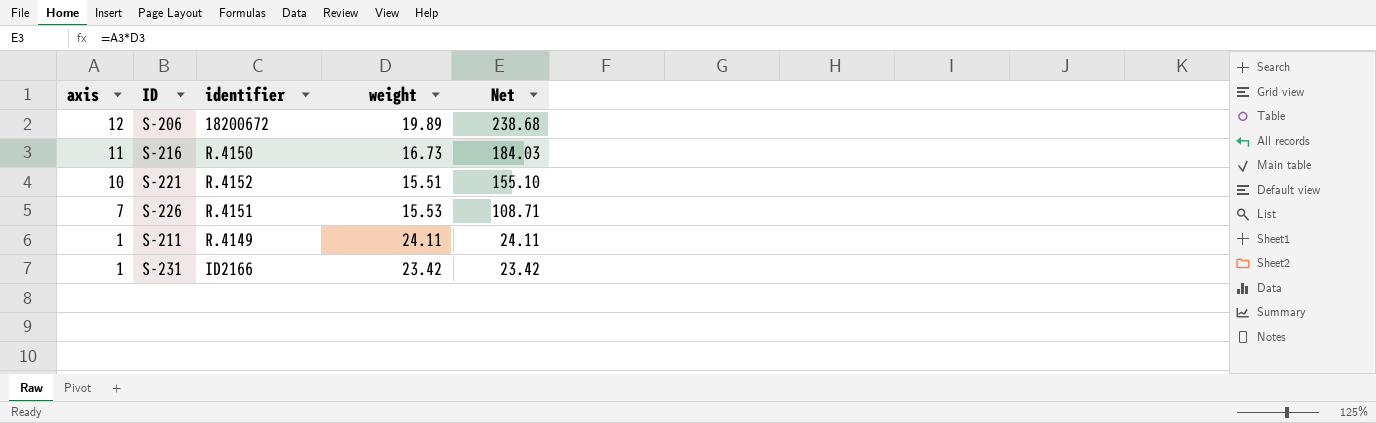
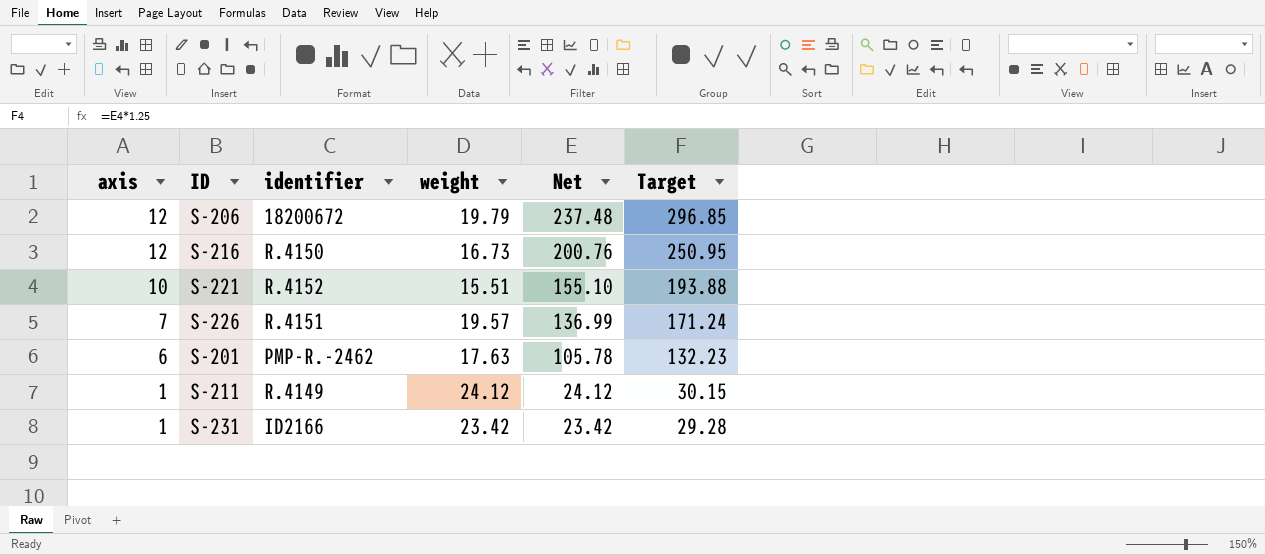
column Target | formula: none -> [Net] * 1.25
S-206 | weight: 19.89 -> 19.79
S-206 | Net: 238.68 -> 237.48
S-216 | axis: 11 -> 12
S-216 | Net: 184.03 -> 200.76
S-226 | weight: 15.53 -> 19.57
S-226 | Net: 108.71 -> 136.99
row S-201: none -> 6 | PMP-R.-2462 | 17.63 | 105.78 | 132.23
S-211 | weight: 24.11 -> 24.12
S-211 | Net: 24.11 -> 24.12

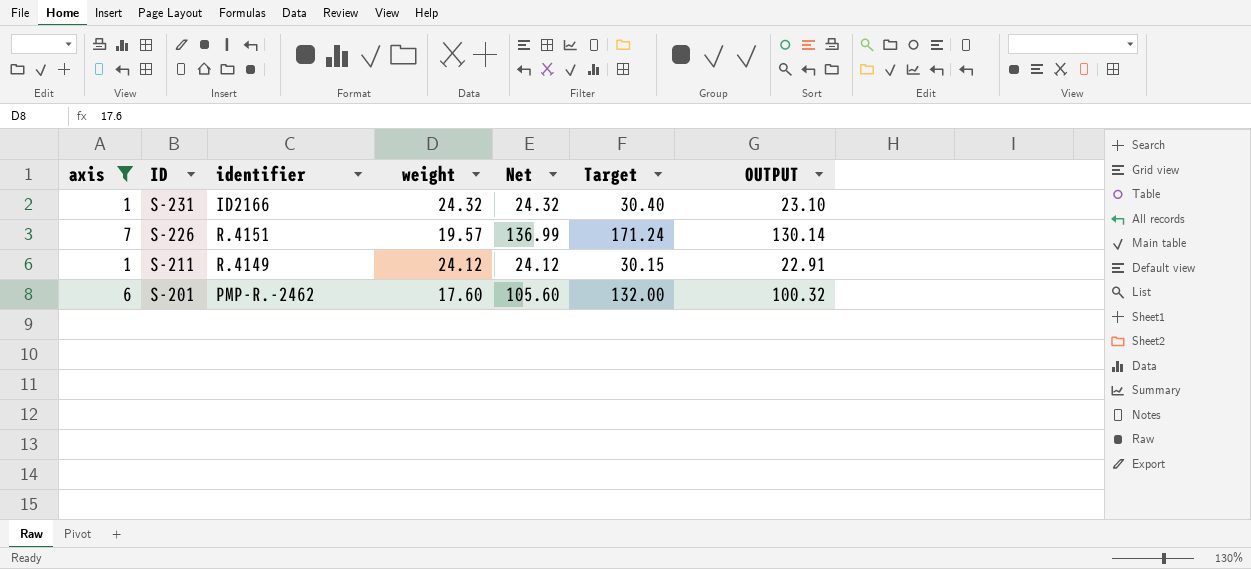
filter: none -> axis <= 7
row order: axis descending -> ID descending
column OUTPUT | formula: none -> [Net] * 0.95
S-231 | weight: 23.42 -> 24.32
S-231 | Net: 23.42 -> 24.32
S-231 | Target: 29.28 -> 30.40
S-201 | weight: 17.63 -> 17.60
S-201 | Net: 105.78 -> 105.60
S-201 | Target: 132.23 -> 132.00

